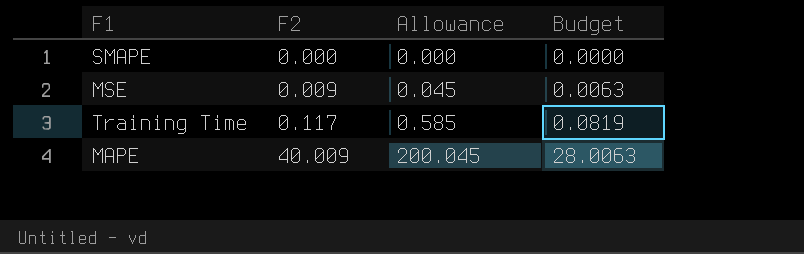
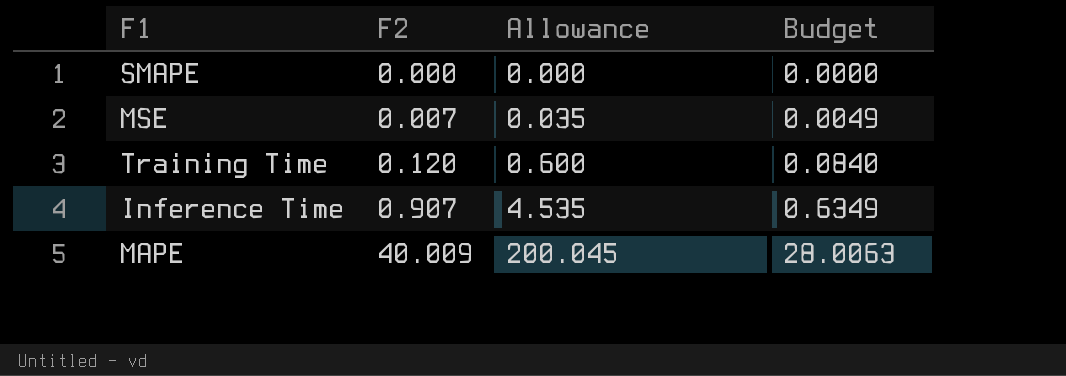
MSE | F2: 0.009 -> 0.007
MSE | Allowance: 0.045 -> 0.035
MSE | Budget: 0.0063 -> 0.0049
Training Time | F2: 0.117 -> 0.120
Training Time | Allowance: 0.585 -> 0.600
Training Time | Budget: 0.0819 -> 0.0840
row Inference Time: none -> 0.907 | 4.535 | 0.6349

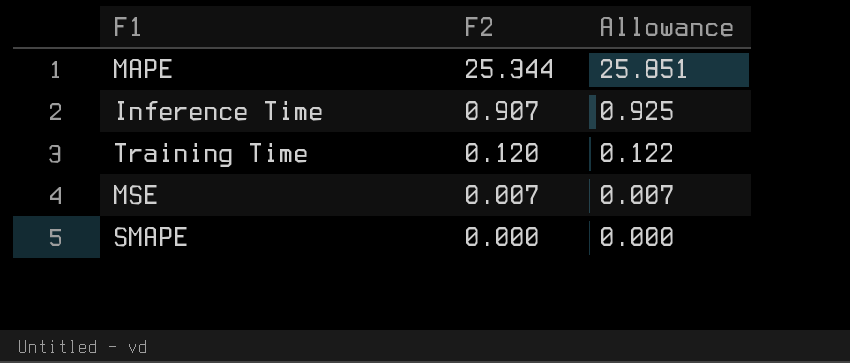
row order: F2 ascending -> F2 descending
column Budget | formula: [F2] * 0.7 -> none
column Allowance | formula: [F2] * 5 -> [F2] * 1.02
MAPE | F2: 40.009 -> 25.344

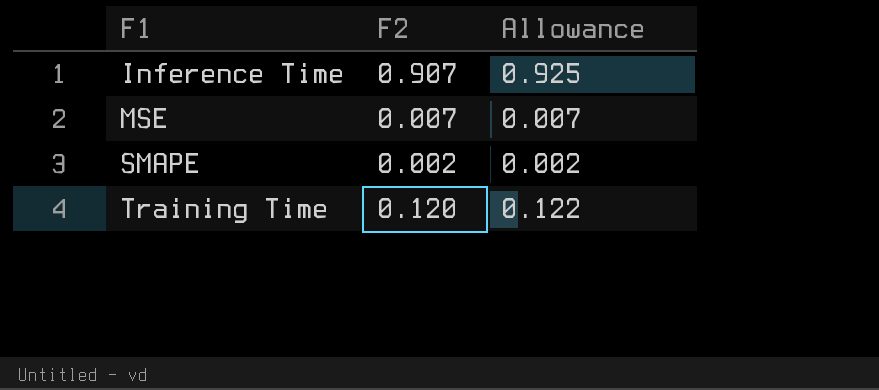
row order: F2 descending -> F1 ascending
row MAPE: 25.344 | 25.851 -> none
SMAPE | F2: 0.000 -> 0.002
SMAPE | Allowance: 0.000 -> 0.002

